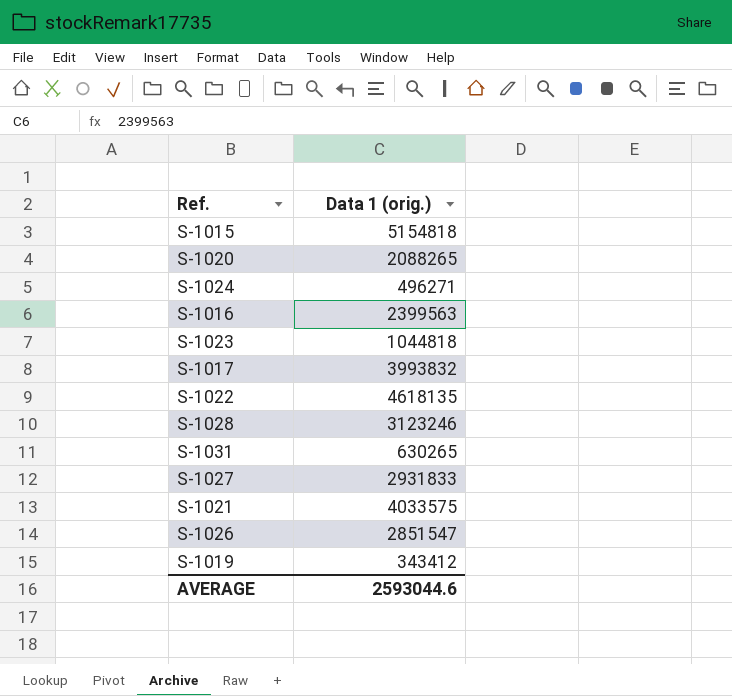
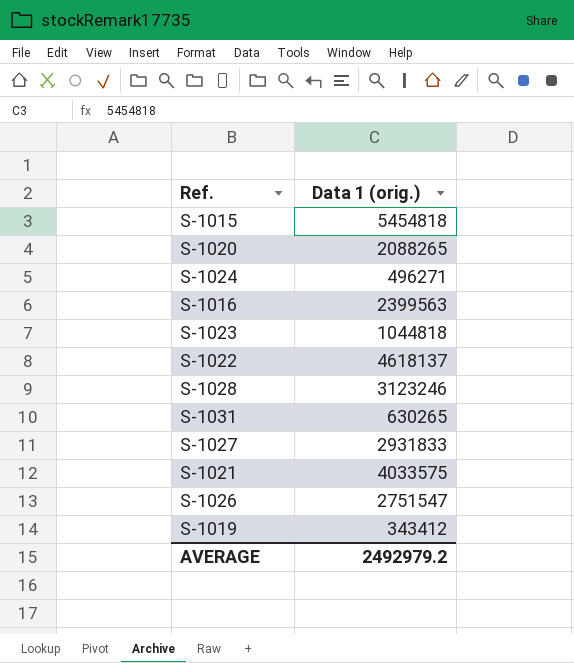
row S-1017: 3993832 -> none
S-1015 | Data 1 (orig.): 5154818 -> 5454818
S-1022 | Data 1 (orig.): 4618135 -> 4618137
S-1026 | Data 1 (orig.): 2851547 -> 2751547
AVERAGE | Data 1 (orig.): 2593044.6 -> 2492979.2

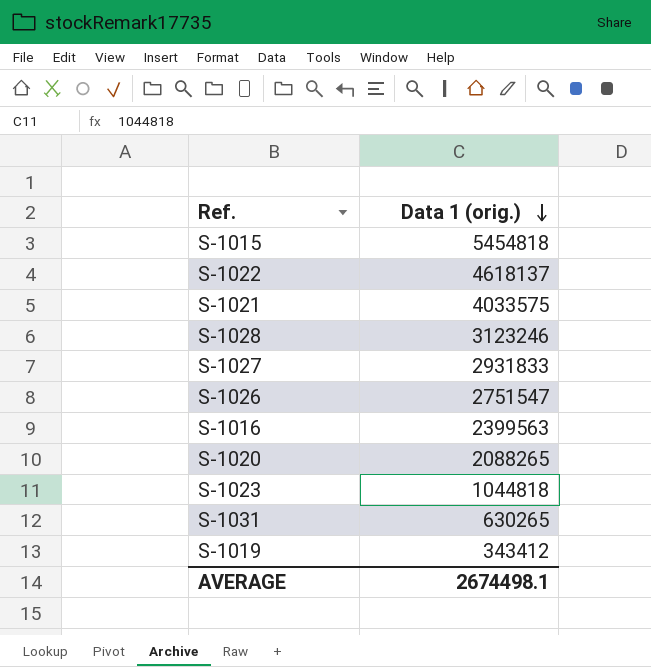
row order: none -> Data 1 (orig.) descending
row S-1024: 496271 -> none
AVERAGE | Data 1 (orig.): 2492979.2 -> 2674498.1

